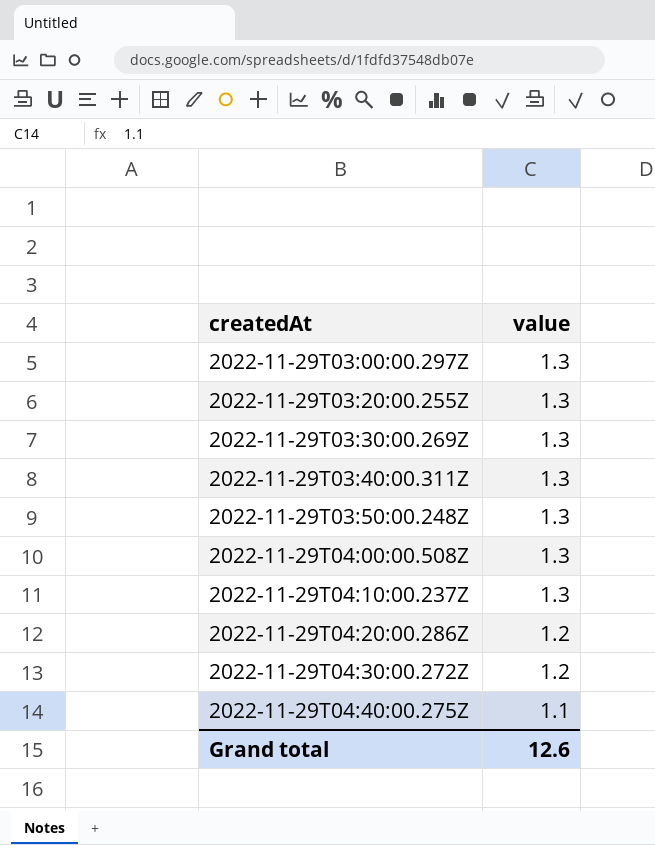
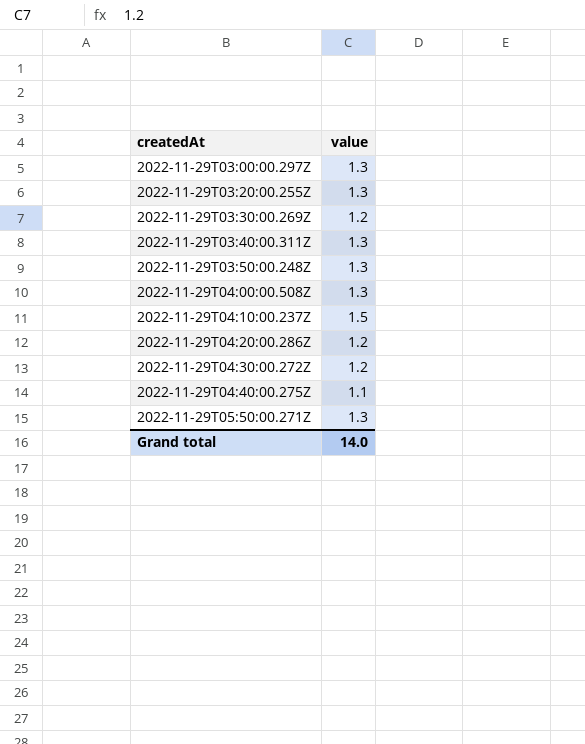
2022-11-29T03:30:00.269Z | value: 1.3 -> 1.2
2022-11-29T04:10:00.237Z | value: 1.3 -> 1.5
row 2022-11-29T05:50:00.271Z: none -> 1.3
Grand total | value: 12.6 -> 14.0

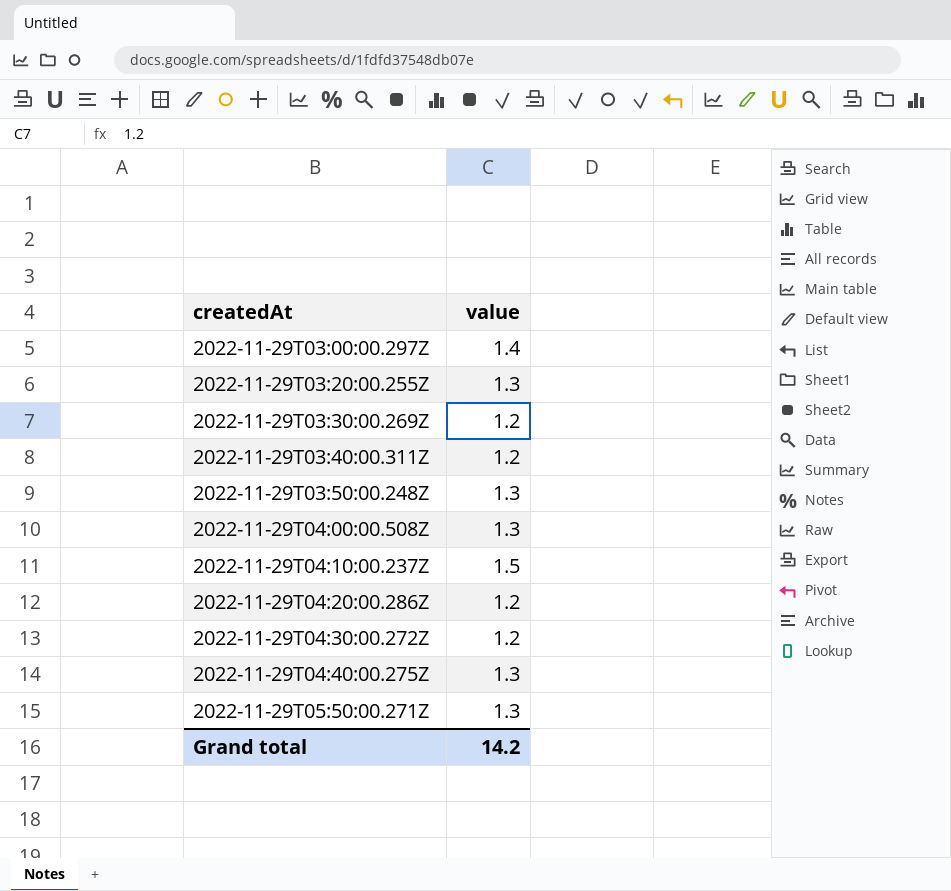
2022-11-29T03:00:00.297Z | value: 1.3 -> 1.4
2022-11-29T03:40:00.311Z | value: 1.3 -> 1.2
2022-11-29T04:40:00.275Z | value: 1.1 -> 1.3
Grand total | value: 14.0 -> 14.2

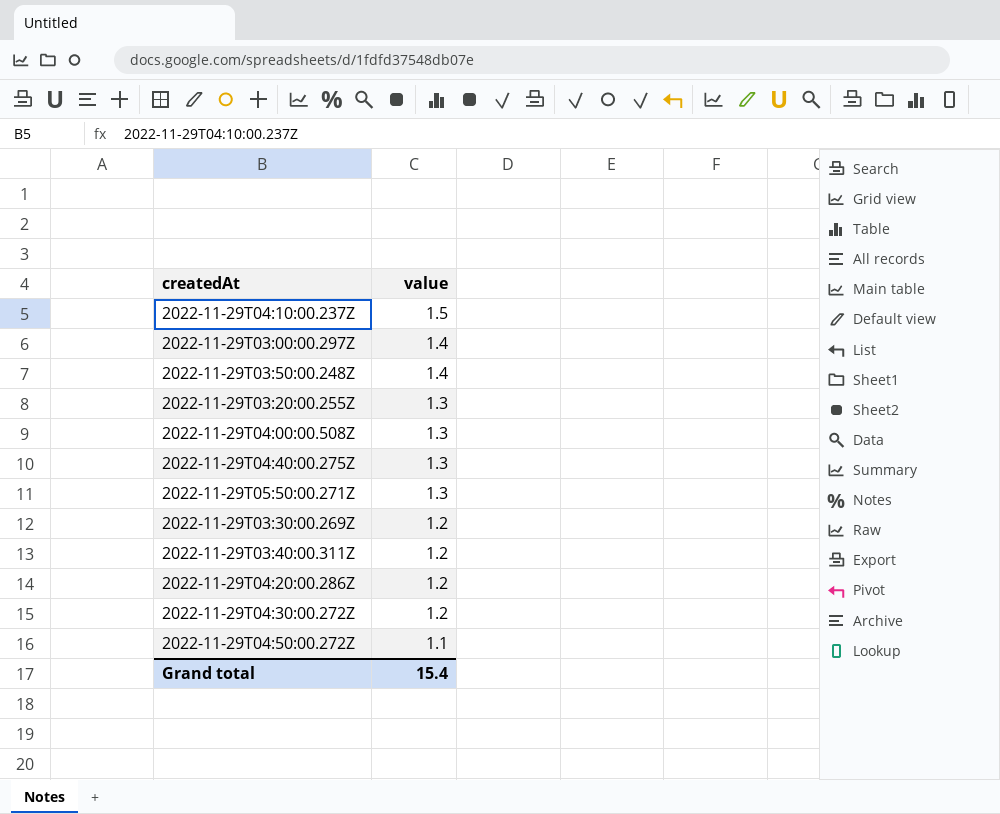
row order: createdAt ascending -> value descending
2022-11-29T03:50:00.248Z | value: 1.3 -> 1.4
row 2022-11-29T04:50:00.272Z: none -> 1.1
Grand total | value: 14.2 -> 15.4

